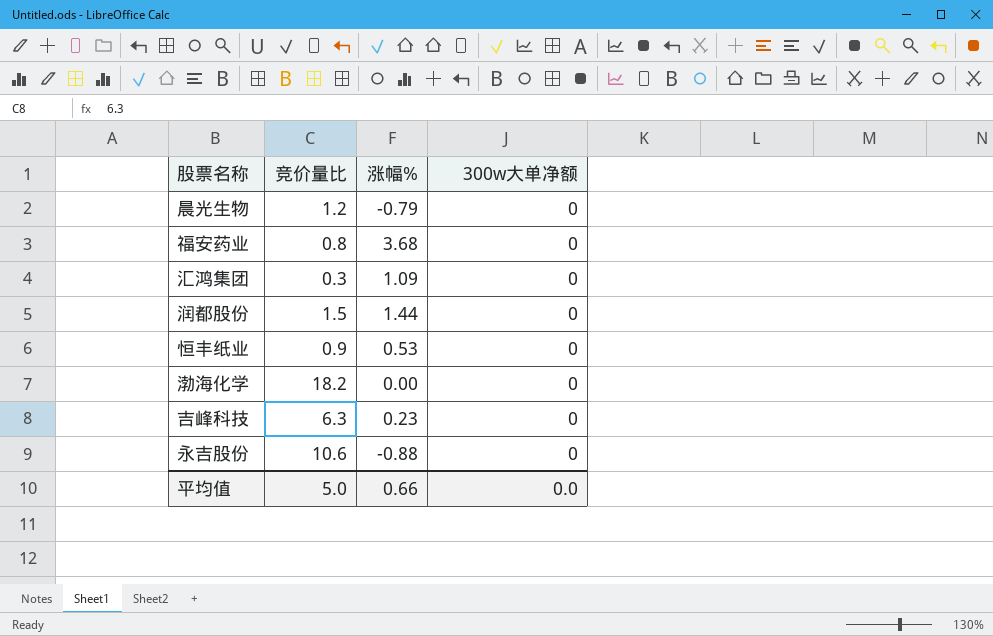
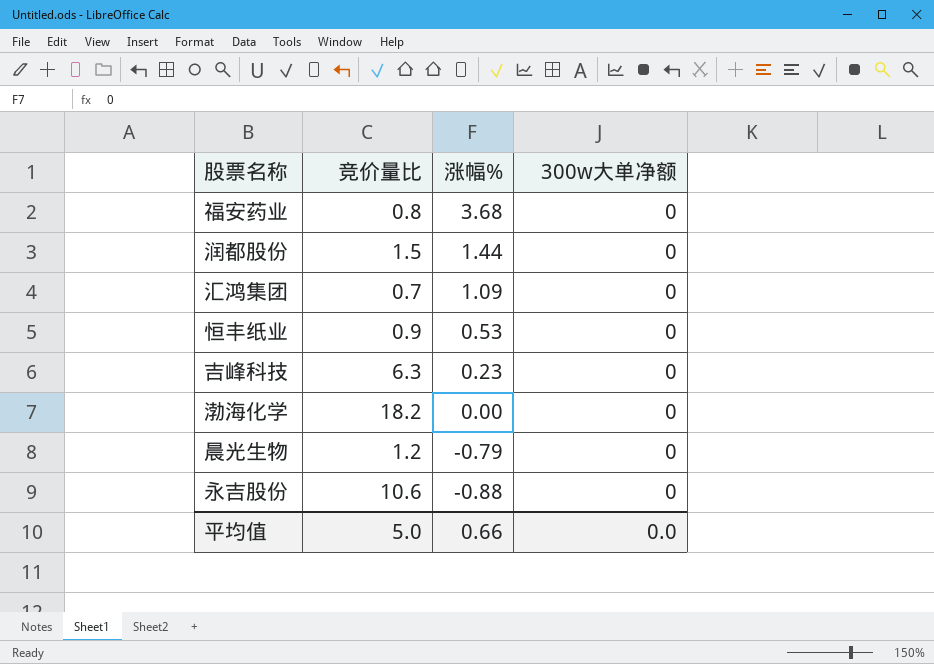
row order: none -> 涨幅% descending
汇鸿集团 | 竞价量比: 0.3 -> 0.7

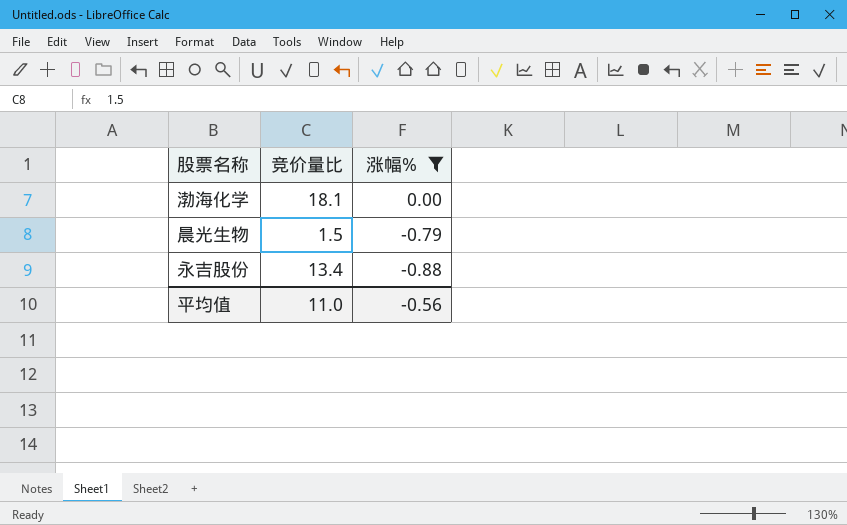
filter: none -> 涨幅% <= 0.00
column 300w大单净额 | position: 4 -> none
渤海化学 | 竞价量比: 18.2 -> 18.1
晨光生物 | 竞价量比: 1.2 -> 1.5
永吉股份 | 竞价量比: 10.6 -> 13.4
平均值 | 竞价量比: 5.0 -> 11.0
平均值 | 涨幅%: 0.66 -> -0.56

